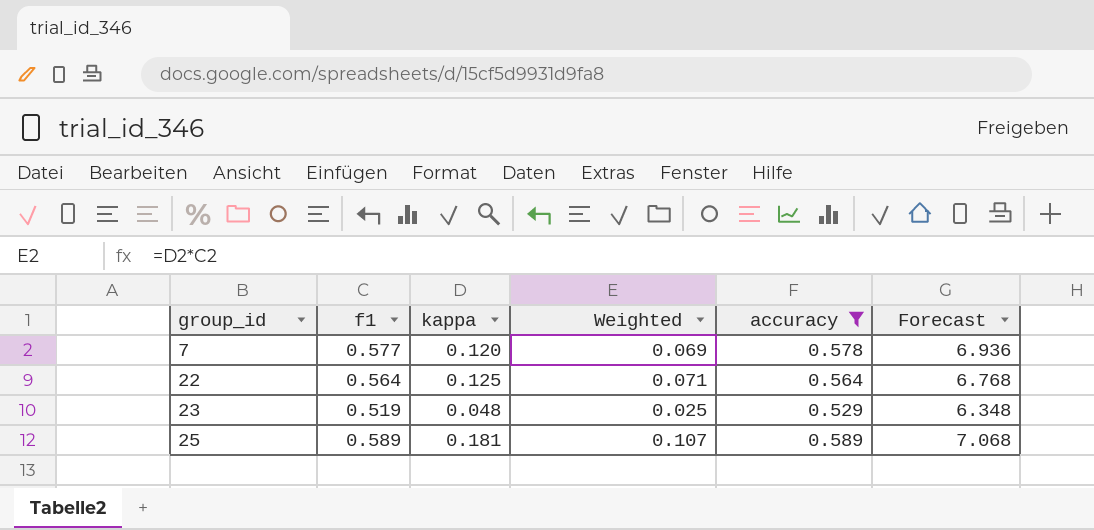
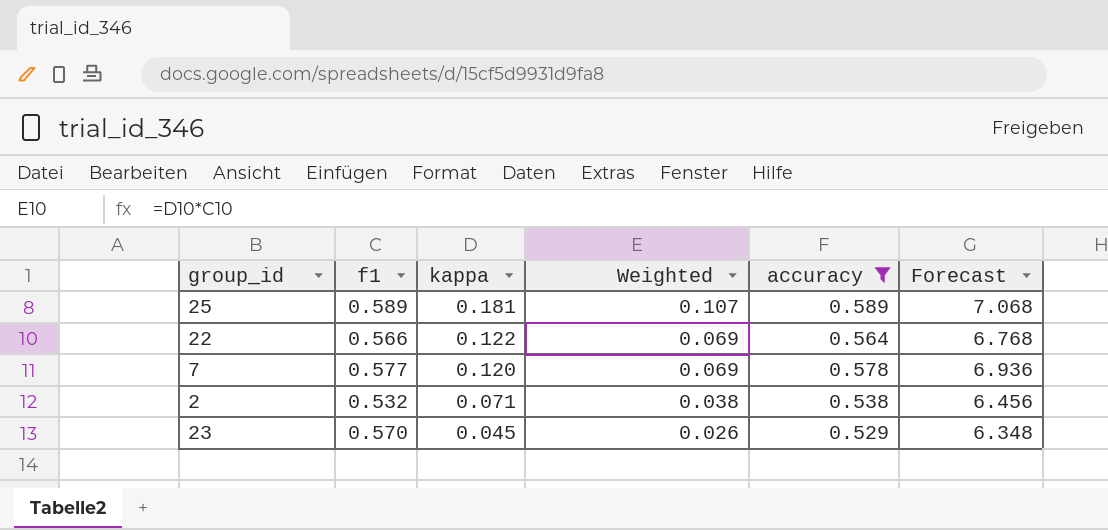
row order: group_id ascending -> kappa descending
22 | f1: 0.564 -> 0.566
22 | kappa: 0.125 -> 0.122
22 | Weighted: 0.071 -> 0.069
row 2: none -> 0.532 | 0.071 | 0.038 | 0.538 | 6.456
23 | f1: 0.519 -> 0.570
23 | kappa: 0.048 -> 0.045
23 | Weighted: 0.025 -> 0.026

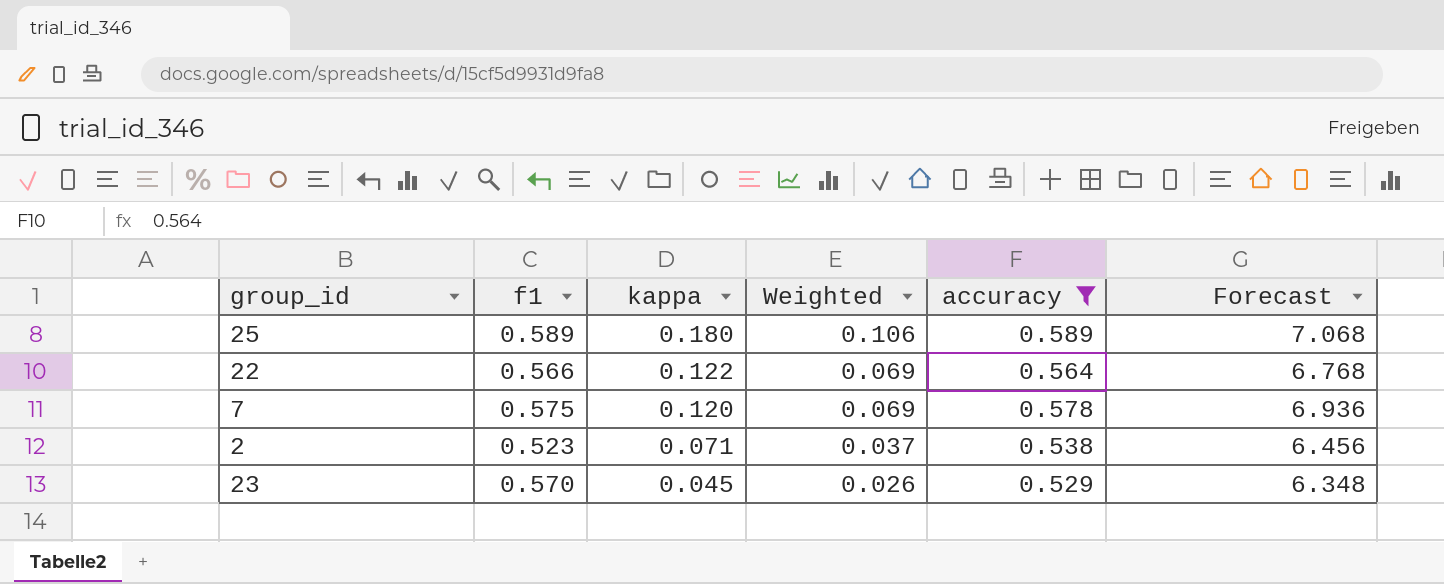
25 | kappa: 0.181 -> 0.180
25 | Weighted: 0.107 -> 0.106
7 | f1: 0.577 -> 0.575
2 | f1: 0.532 -> 0.523
2 | Weighted: 0.038 -> 0.037

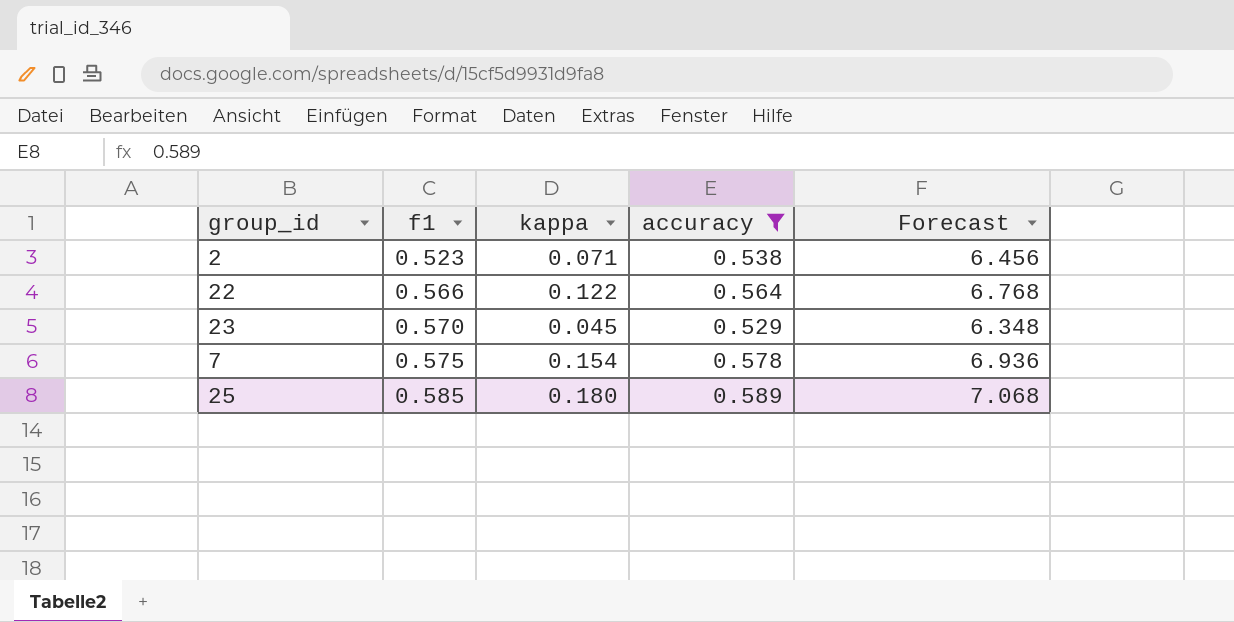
row order: kappa descending -> f1 ascending
column Weighted | formula: [f1] * [kappa] -> none
7 | kappa: 0.120 -> 0.154
25 | f1: 0.589 -> 0.585

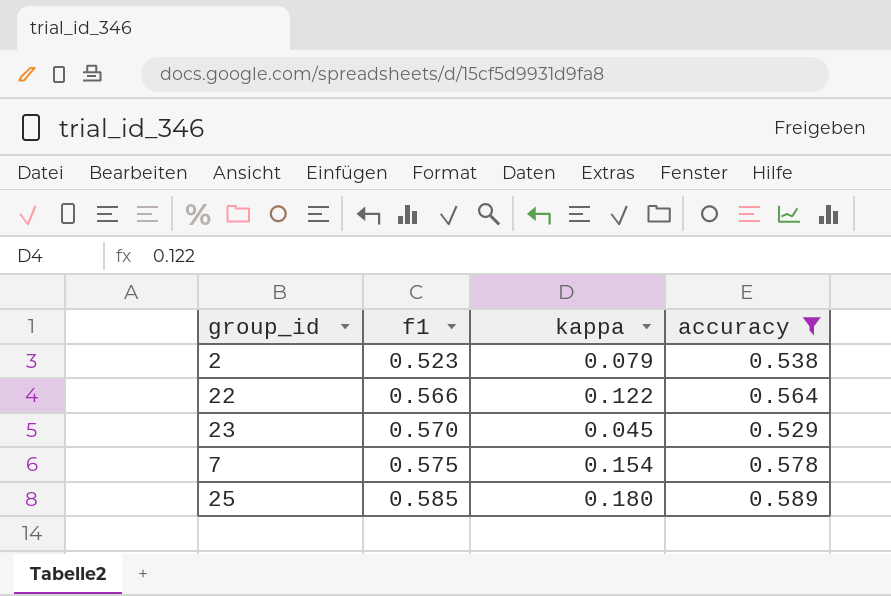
column Forecast | formula: [accuracy] * 12 -> none
2 | kappa: 0.071 -> 0.079

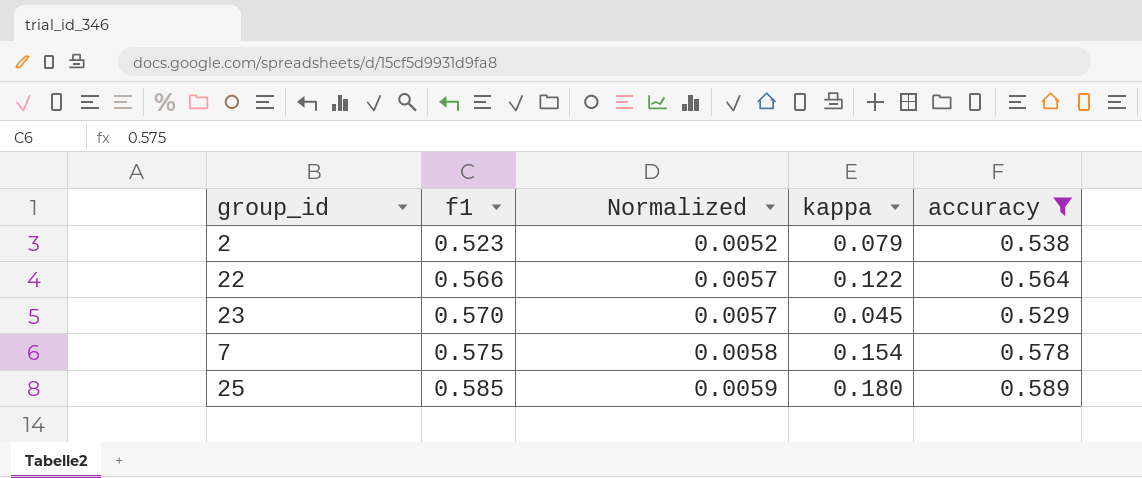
column Normalized | formula: none -> [f1] * 0.01

